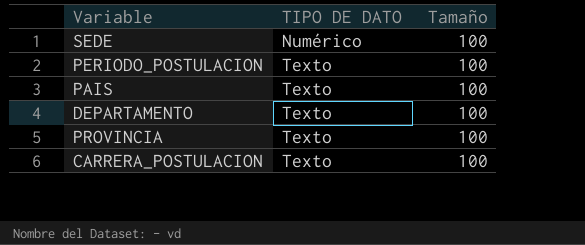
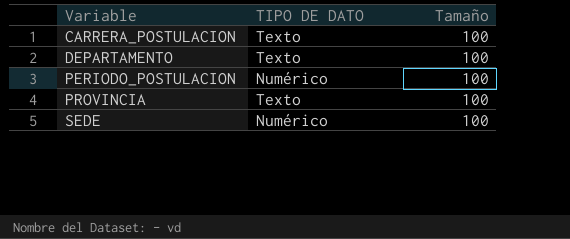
row order: TIPO DE DATO ascending -> Variable ascending
row PAIS: Texto | 100 -> none
PERIODO_POSTULACION | TIPO DE DATO: Texto -> Numérico

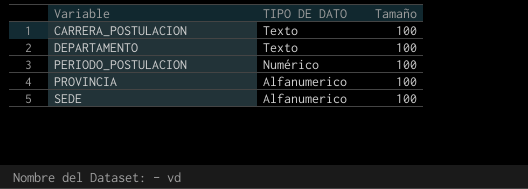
PROVINCIA | TIPO DE DATO: Texto -> Alfanumerico
SEDE | TIPO DE DATO: Numérico -> Alfanumerico

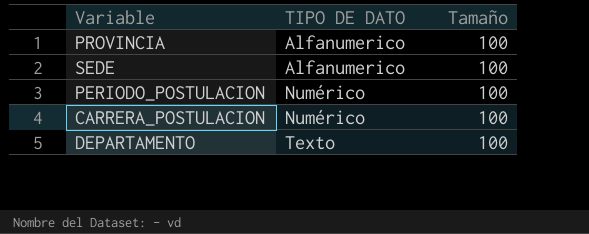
row order: Variable ascending -> TIPO DE DATO ascending
CARRERA_POSTULACION | TIPO DE DATO: Texto -> Numérico

